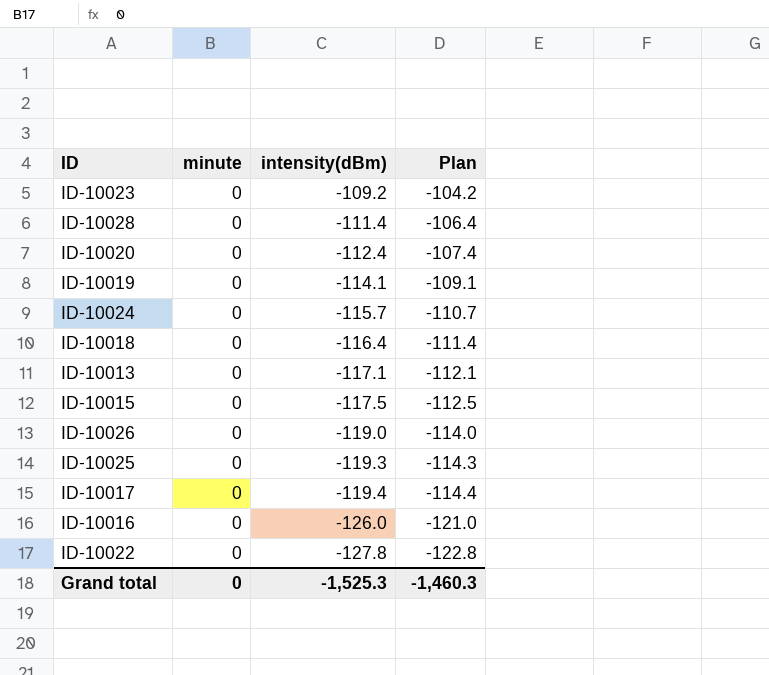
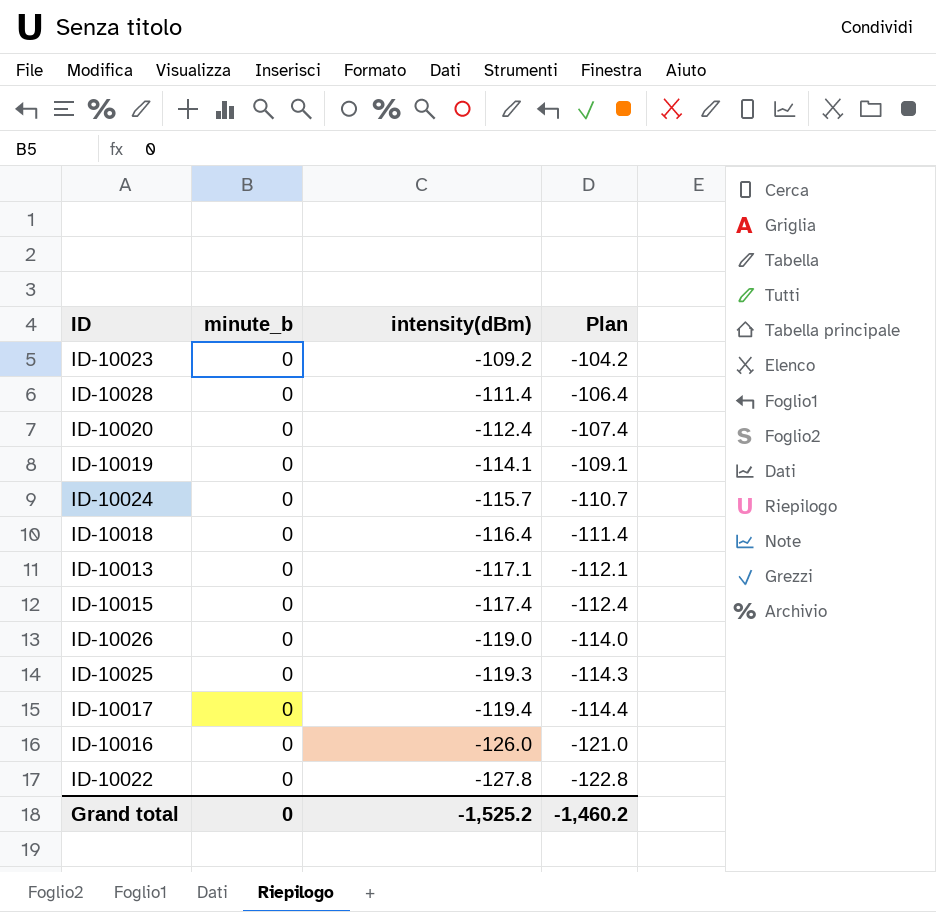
column name: minute -> minute_b
ID-10015 | intensity(dBm): -117.5 -> -117.4
ID-10015 | Plan: -112.5 -> -112.4
Grand total | intensity(dBm): -1,525.3 -> -1,525.2
Grand total | Plan: -1,460.3 -> -1,460.2

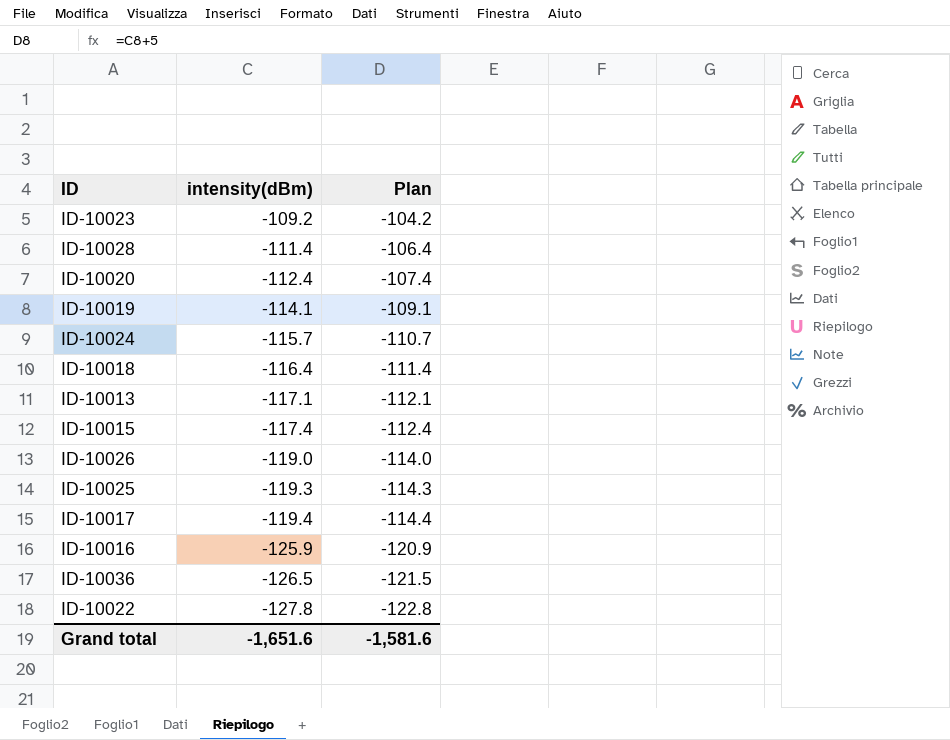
column minute_b | position: 2 -> none
ID-10016 | intensity(dBm): -126.0 -> -125.9
ID-10016 | Plan: -121.0 -> -120.9
row ID-10036: none -> -126.5 | -121.5
Grand total | intensity(dBm): -1,525.2 -> -1,651.6
Grand total | Plan: -1,460.2 -> -1,581.6

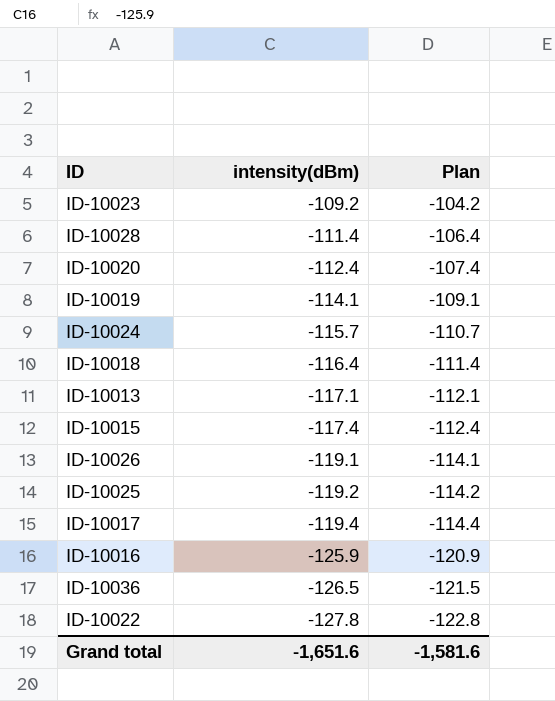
ID-10026 | intensity(dBm): -119.0 -> -119.1
ID-10026 | Plan: -114.0 -> -114.1
ID-10025 | intensity(dBm): -119.3 -> -119.2
ID-10025 | Plan: -114.3 -> -114.2

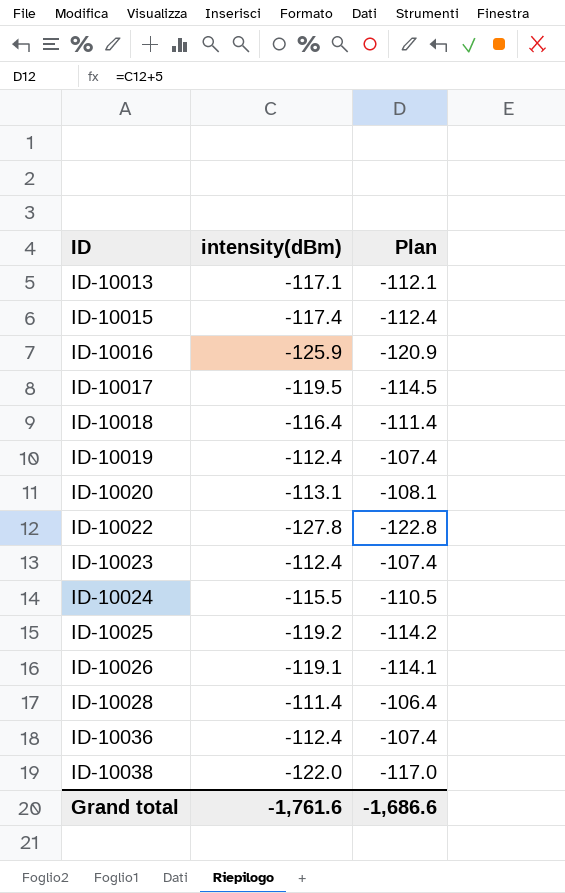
row order: intensity(dBm) descending -> ID ascending
ID-10017 | intensity(dBm): -119.4 -> -119.5
ID-10017 | Plan: -114.4 -> -114.5
ID-10019 | intensity(dBm): -114.1 -> -112.4
ID-10019 | Plan: -109.1 -> -107.4
ID-10020 | intensity(dBm): -112.4 -> -113.1
ID-10020 | Plan: -107.4 -> -108.1
ID-10023 | intensity(dBm): -109.2 -> -112.4
ID-10023 | Plan: -104.2 -> -107.4
ID-10024 | intensity(dBm): -115.7 -> -115.5
ID-10024 | Plan: -110.7 -> -110.5
ID-10036 | intensity(dBm): -126.5 -> -112.4
ID-10036 | Plan: -121.5 -> -107.4
row ID-10038: none -> -122.0 | -117.0
Grand total | intensity(dBm): -1,651.6 -> -1,761.6
Grand total | Plan: -1,581.6 -> -1,686.6

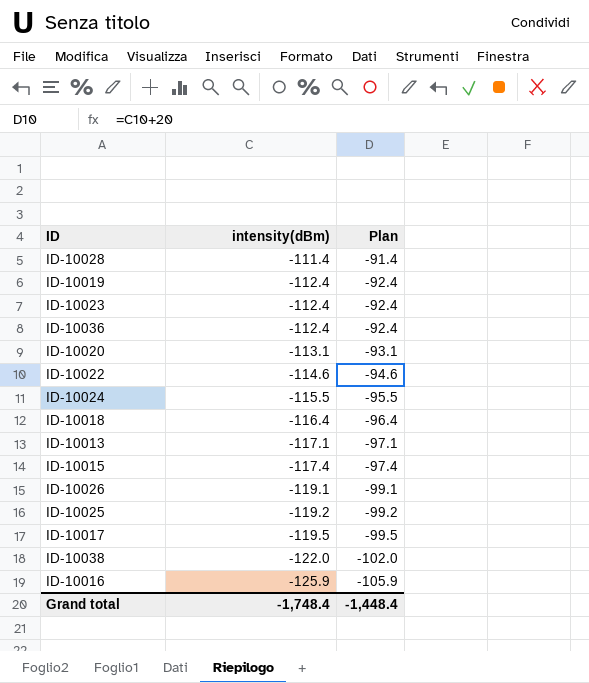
row order: ID ascending -> intensity(dBm) descending
column Plan | formula: [intensity(dBm)] + 5 -> [intensity(dBm)] + 20
ID-10022 | intensity(dBm): -127.8 -> -114.6
Grand total | intensity(dBm): -1,761.6 -> -1,748.4
Grand total | Plan: -1,686.6 -> -1,448.4

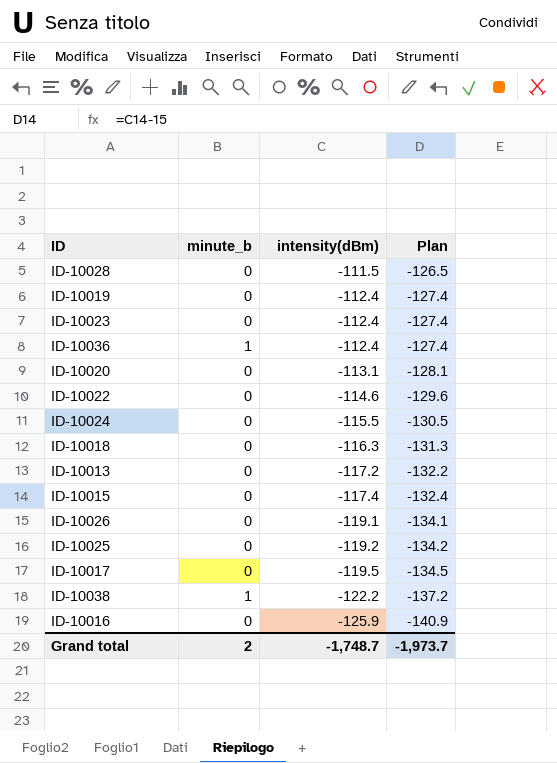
column minute_b | position: none -> 2
column Plan | formula: [intensity(dBm)] + 20 -> [intensity(dBm)] - 15
ID-10028 | intensity(dBm): -111.4 -> -111.5
ID-10018 | intensity(dBm): -116.4 -> -116.3
ID-10013 | intensity(dBm): -117.1 -> -117.2
ID-10038 | intensity(dBm): -122.0 -> -122.2
Grand total | intensity(dBm): -1,748.4 -> -1,748.7
Grand total | Plan: -1,448.4 -> -1,973.7

